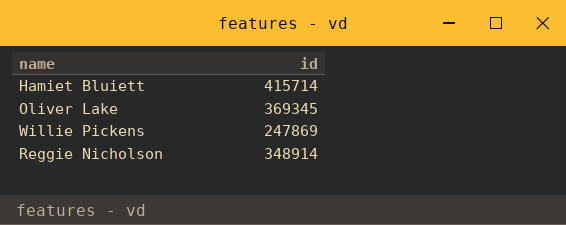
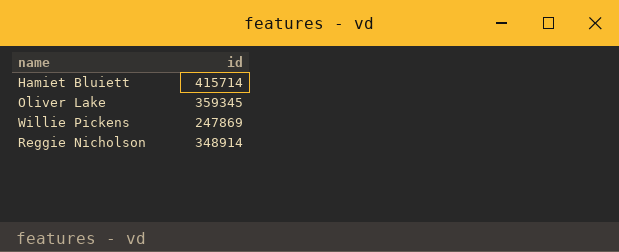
Oliver Lake | id: 369345 -> 359345

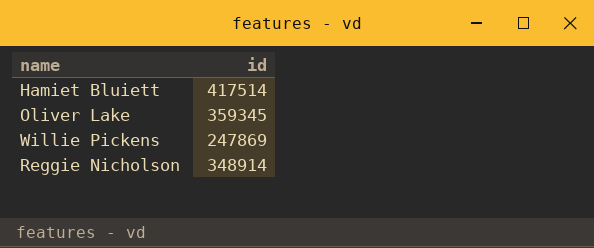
Hamiet Bluiett | id: 415714 -> 417514

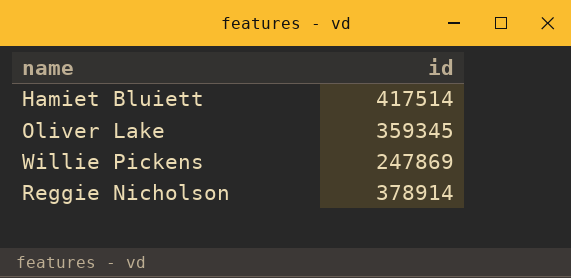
Reggie Nicholson | id: 348914 -> 378914

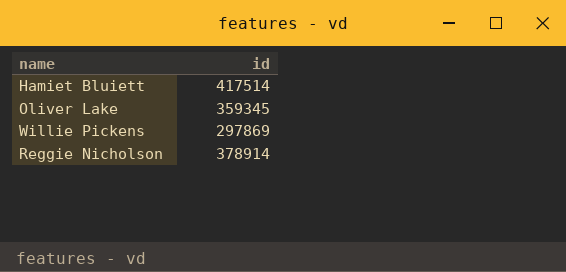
Willie Pickens | id: 247869 -> 297869

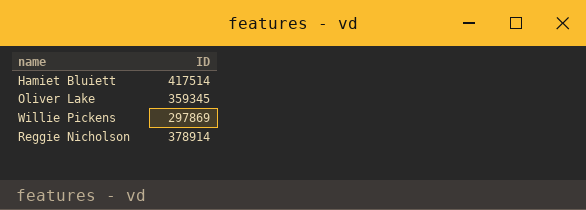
column name: id -> ID

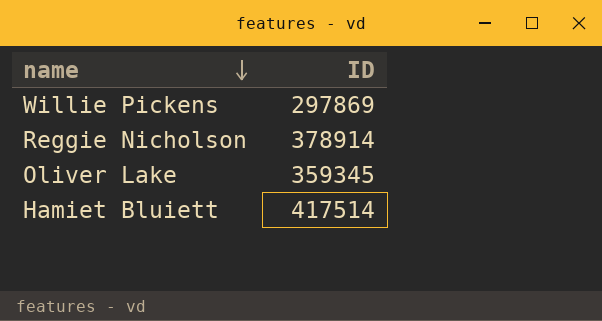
row order: none -> name descending

